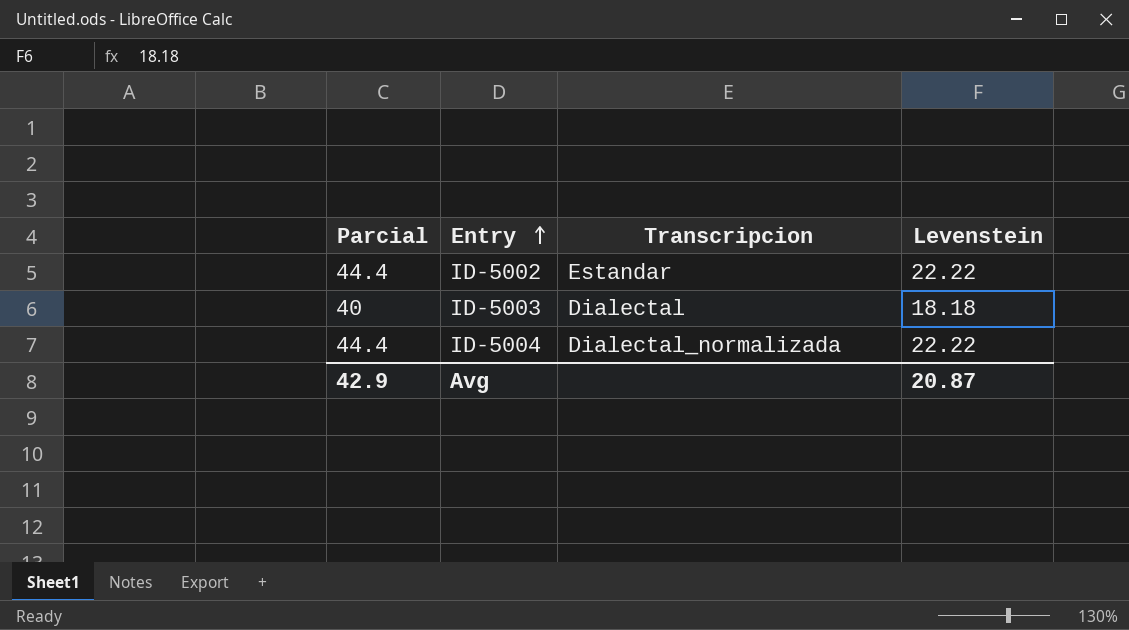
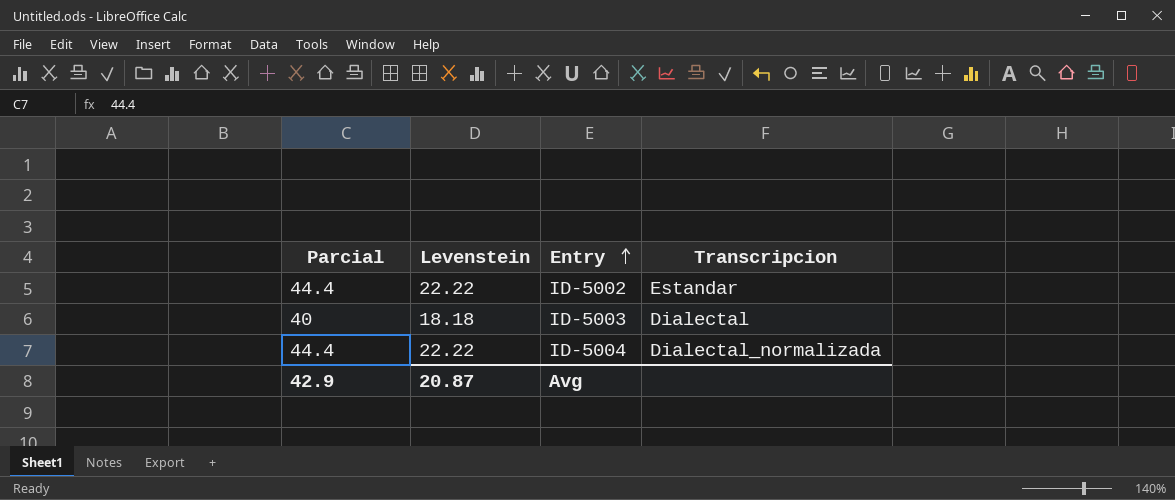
column Levenstein | position: 4 -> 2

